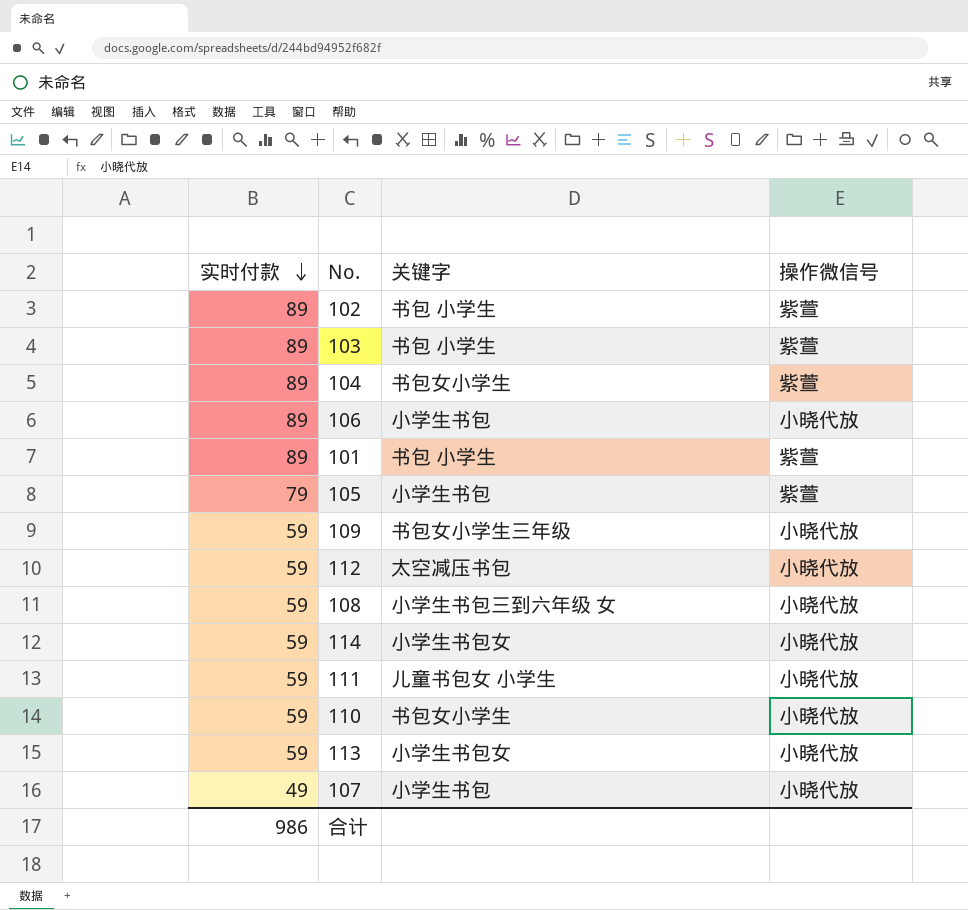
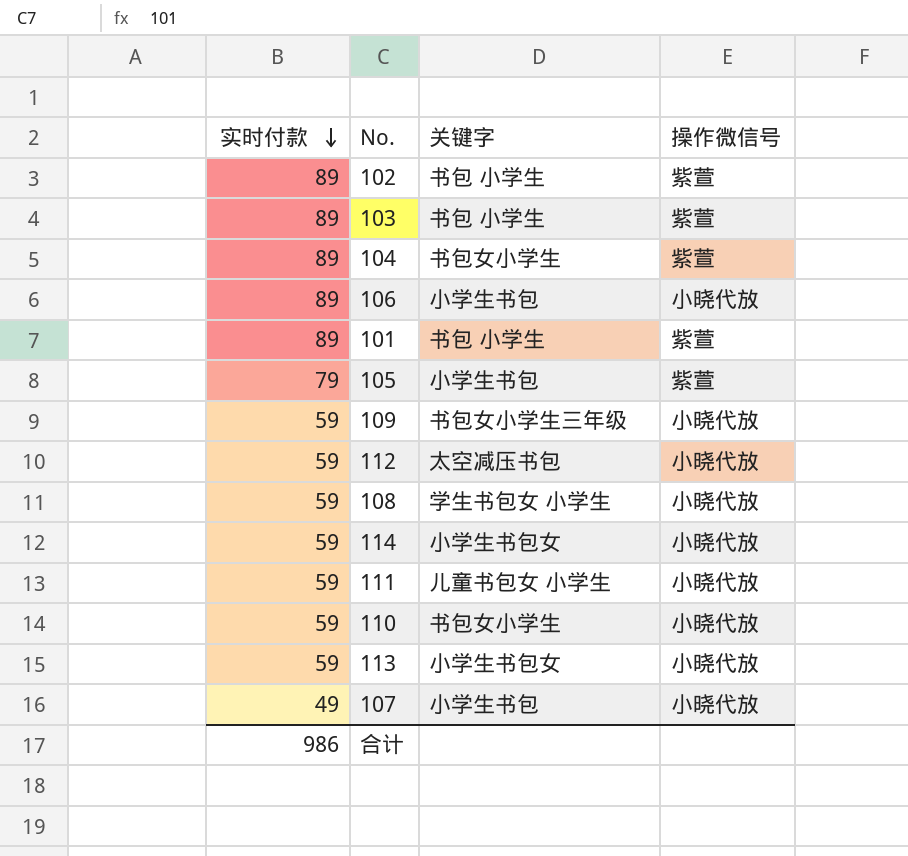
108 | 关键字: 小学生书包三到六年级 女 -> 学生书包女 小学生

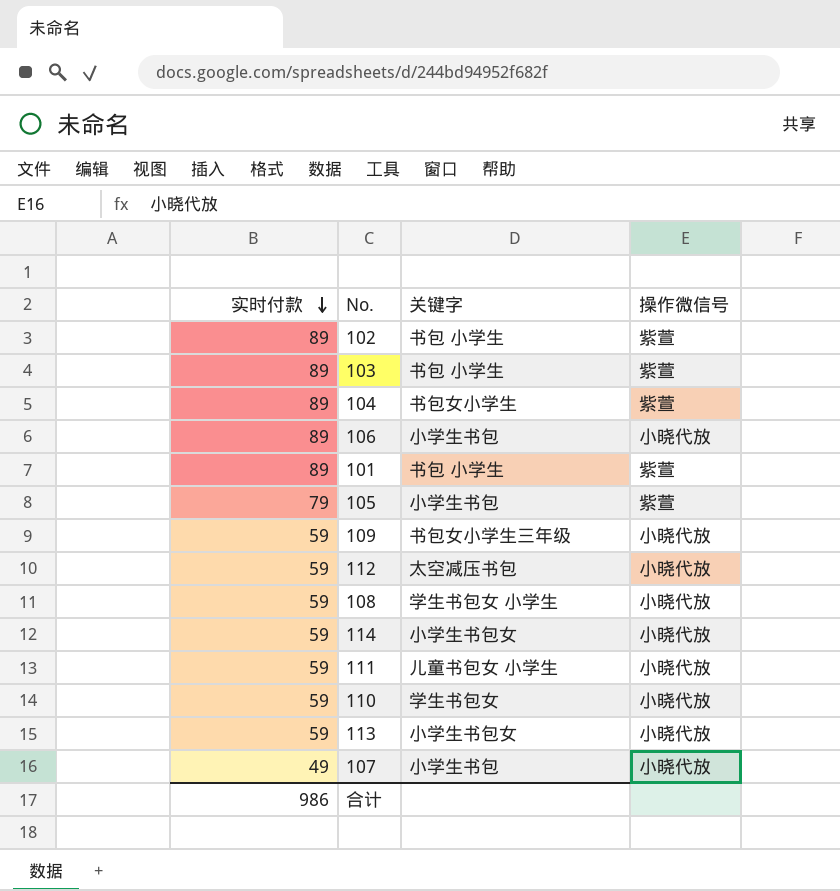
110 | 关键字: 书包女小学生 -> 学生书包女

